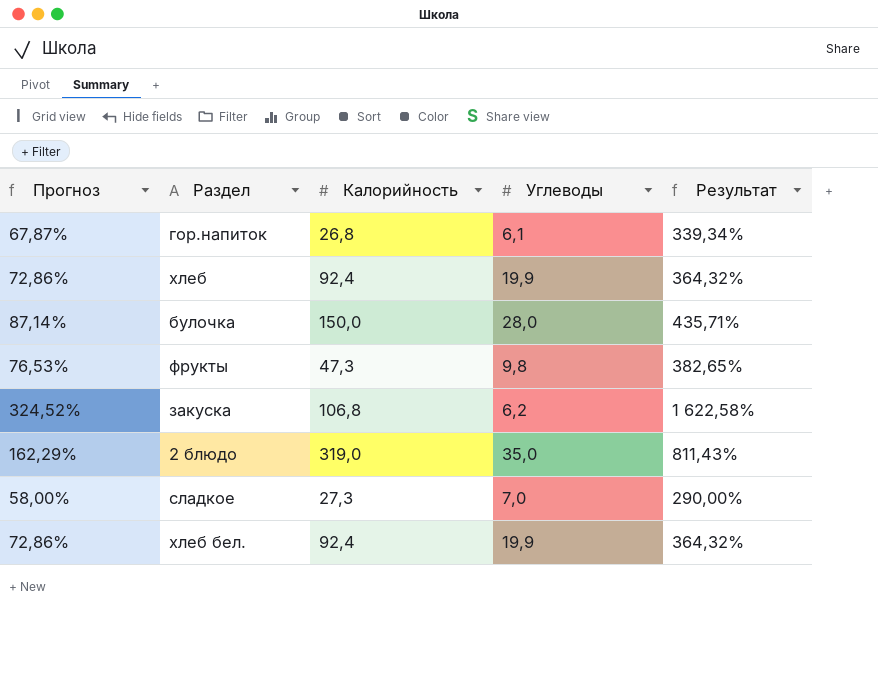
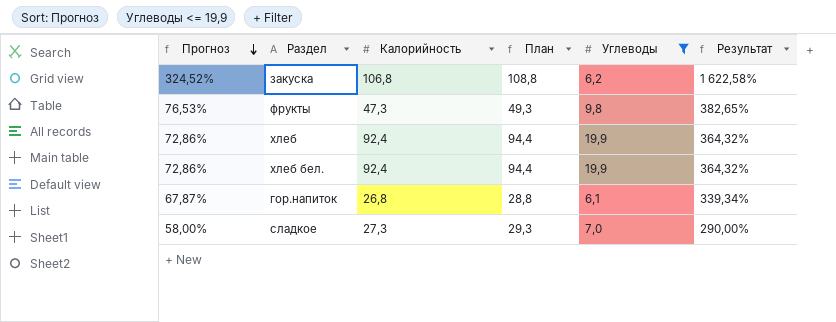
filter: none -> Углеводы <= 19,9
row order: none -> Прогноз descending
column План | formula: none -> [Калорийность] + 2

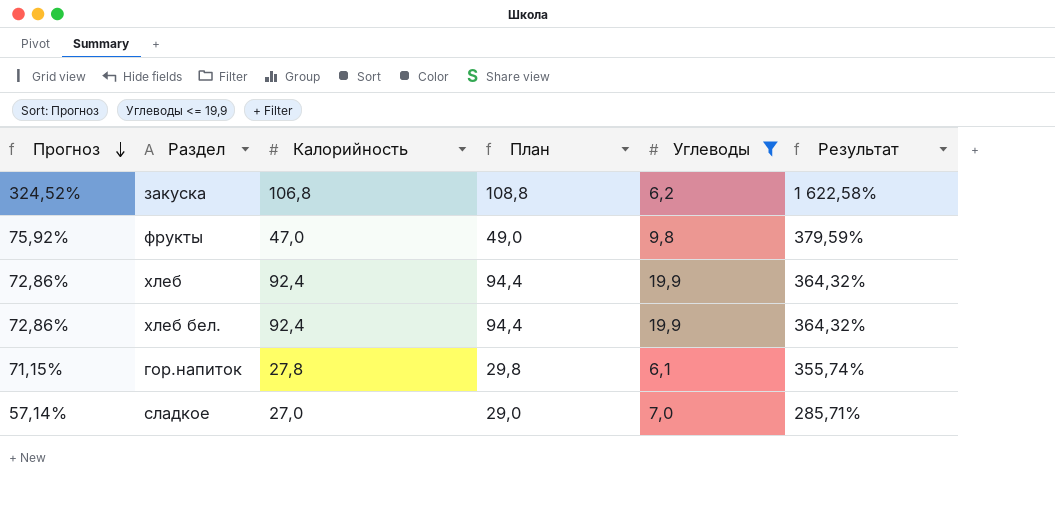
фрукты | Прогноз: 76,53% -> 75,92%
фрукты | Калорийность: 47,3 -> 47,0
фрукты | План: 49,3 -> 49,0
фрукты | Результат: 382,65% -> 379,59%
гор.напиток | Прогноз: 67,87% -> 71,15%
гор.напиток | Калорийность: 26,8 -> 27,8
гор.напиток | План: 28,8 -> 29,8
гор.напиток | Результат: 339,34% -> 355,74%
сладкое | Прогноз: 58,00% -> 57,14%
сладкое | Калорийность: 27,3 -> 27,0
сладкое | План: 29,3 -> 29,0
сладкое | Результат: 290,00% -> 285,71%

